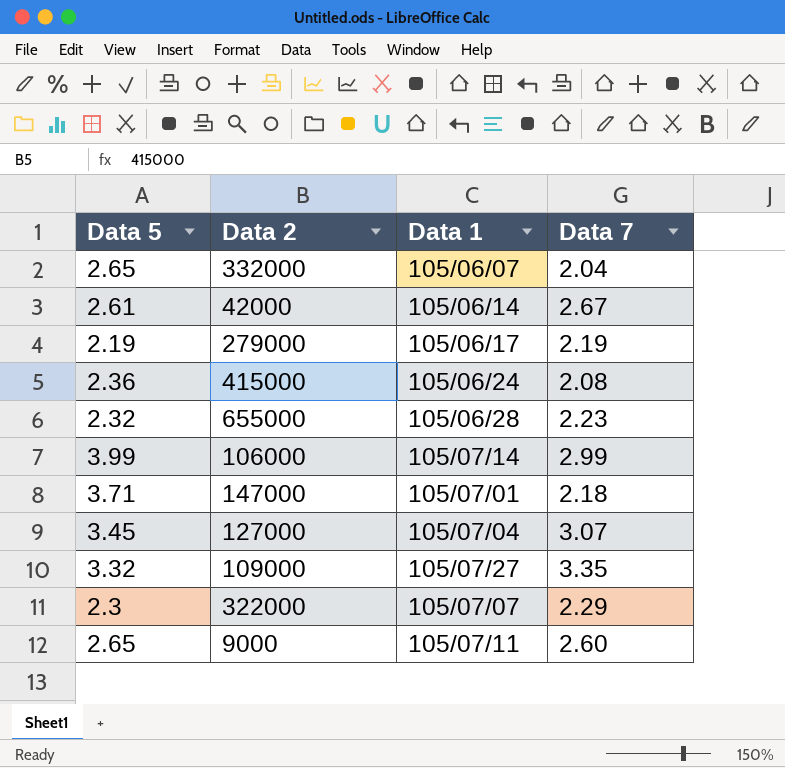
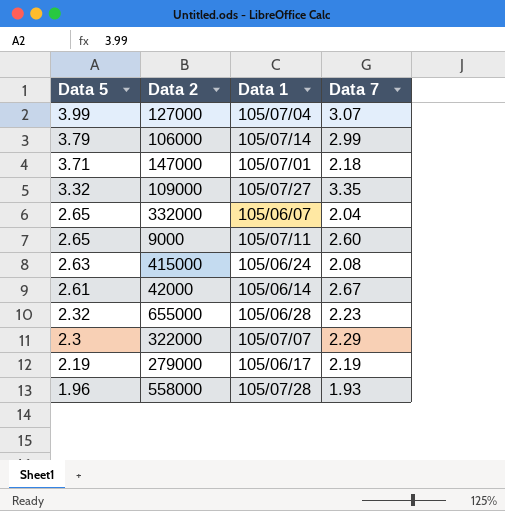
row order: none -> Data 5 descending
127000 | Data 5: 3.45 -> 3.99
106000 | Data 5: 3.99 -> 3.79
415000 | Data 5: 2.36 -> 2.63
row 558000: none -> 1.96 | 105/07/28 | 1.93

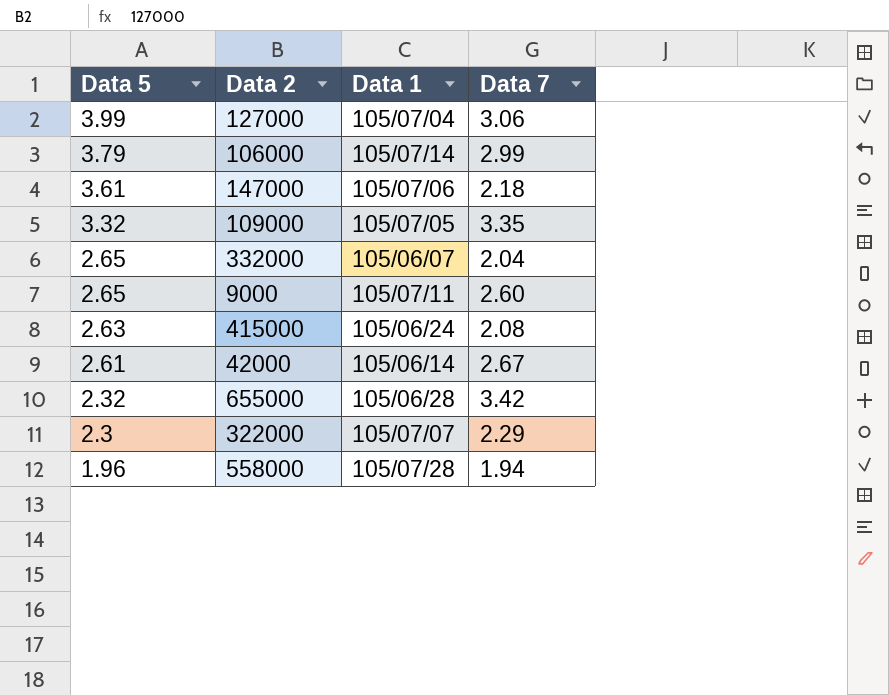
row 279000: 2.19 | 105/06/17 | 2.19 -> none
127000 | Data 7: 3.07 -> 3.06
147000 | Data 5: 3.71 -> 3.61
147000 | Data 1: 105/07/01 -> 105/07/06
109000 | Data 1: 105/07/27 -> 105/07/05
655000 | Data 7: 2.23 -> 3.42
558000 | Data 7: 1.93 -> 1.94

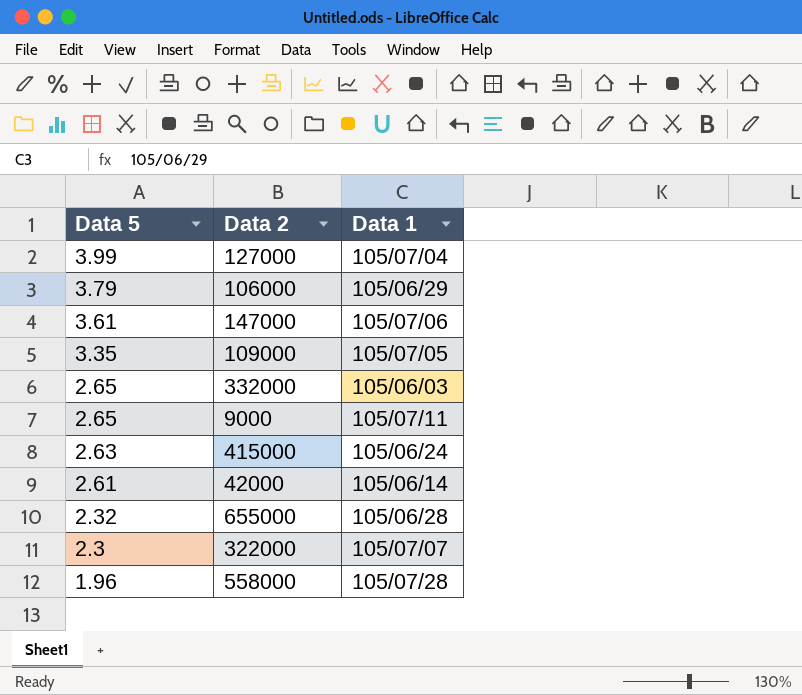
column Data 7 | position: 4 -> none
106000 | Data 1: 105/07/14 -> 105/06/29
109000 | Data 5: 3.32 -> 3.35
332000 | Data 1: 105/06/07 -> 105/06/03

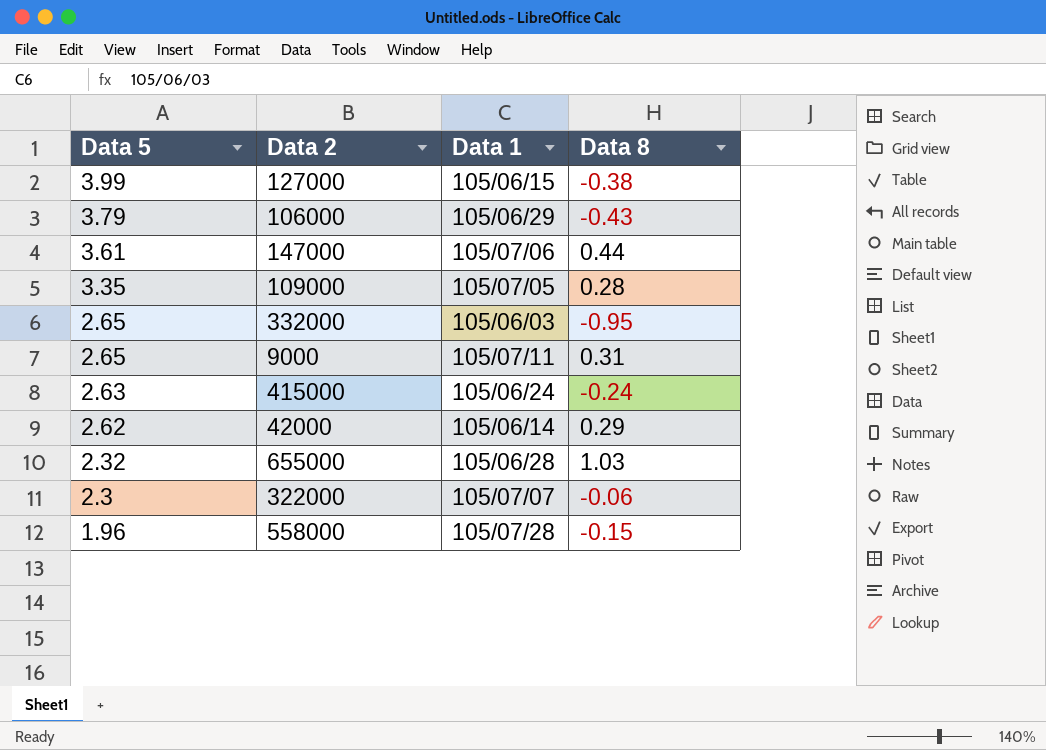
column Data 8 | position: none -> 4
127000 | Data 1: 105/07/04 -> 105/06/15
42000 | Data 5: 2.61 -> 2.62

